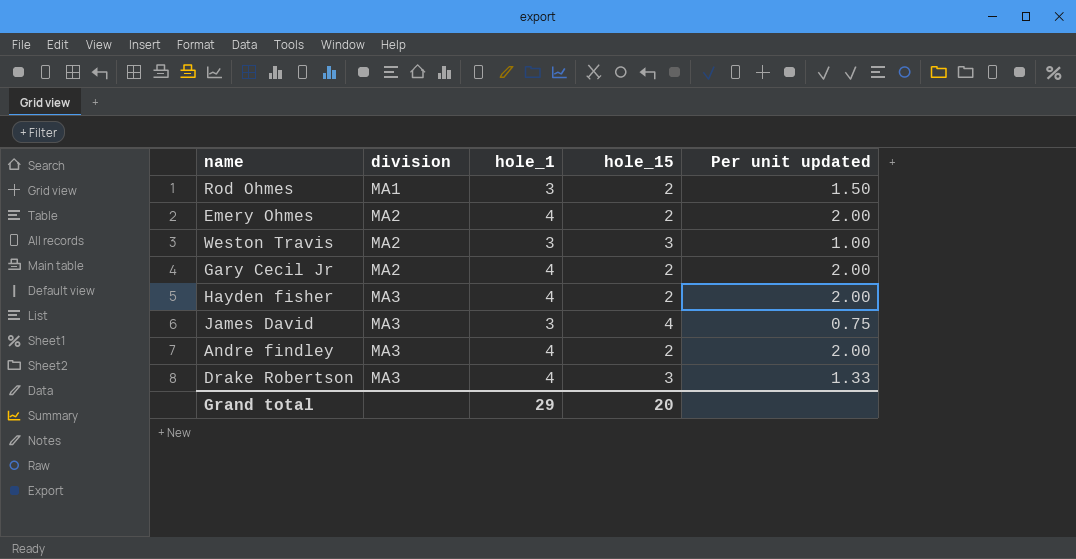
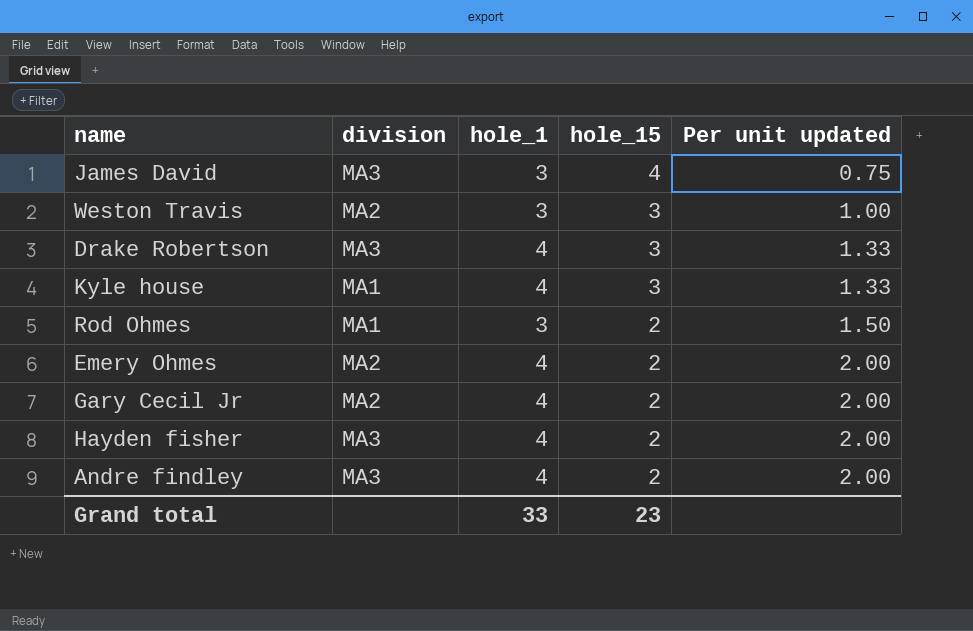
row order: division ascending -> hole_15 descending
row Kyle house: none -> MA1 | 4 | 3 | 1.33
Grand total | hole_1: 29 -> 33
Grand total | hole_15: 20 -> 23

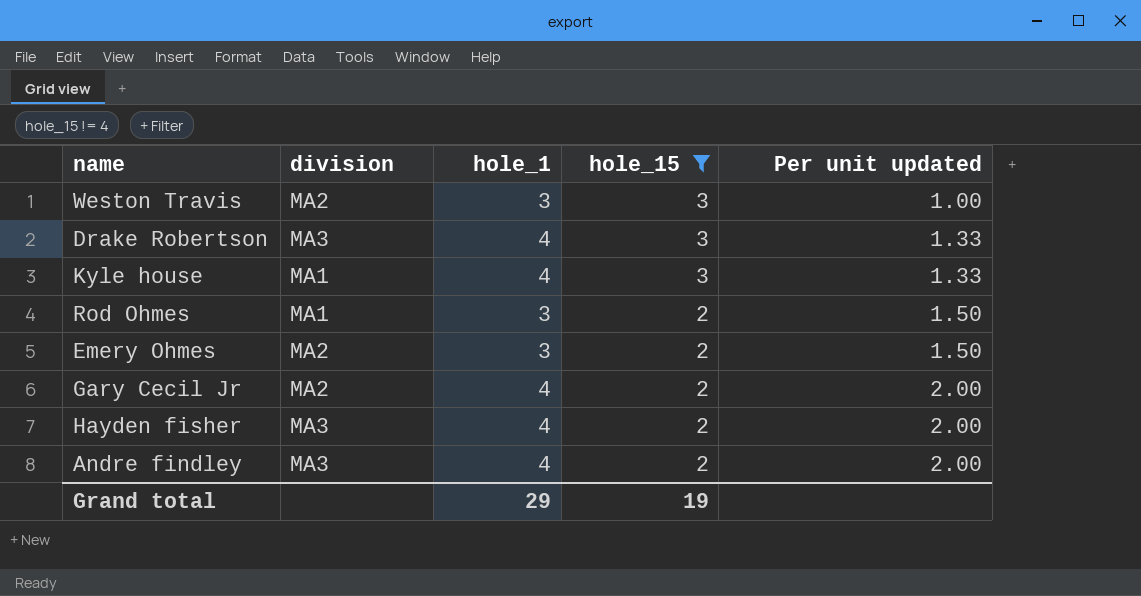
filter: none -> hole_15 != 4
Emery Ohmes | hole_1: 4 -> 3
Emery Ohmes | Per unit updated: 2.00 -> 1.50
Grand total | hole_1: 33 -> 29
Grand total | hole_15: 23 -> 19

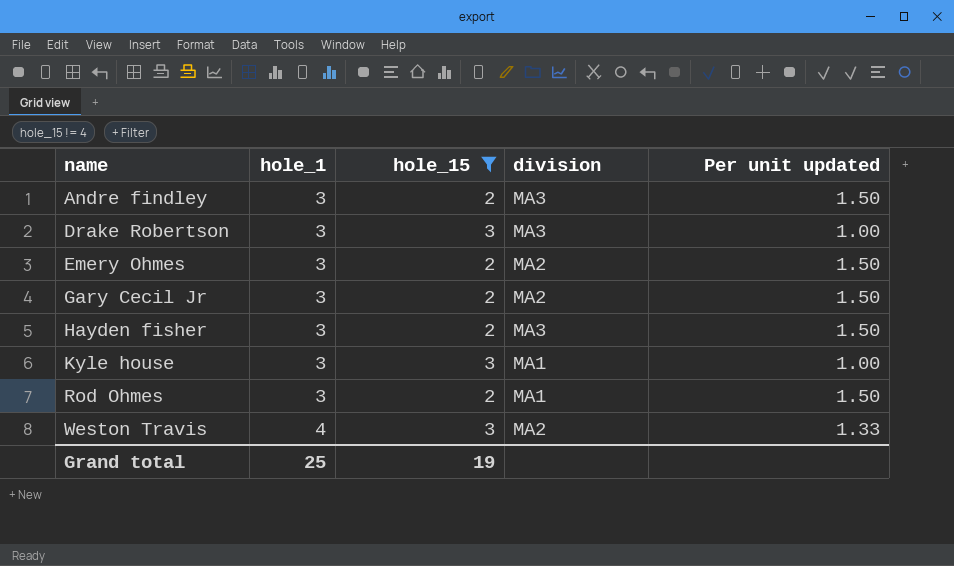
row order: hole_15 descending -> name ascending
column division | position: 2 -> 4
Andre findley | hole_1: 4 -> 3
Andre findley | Per unit updated: 2.00 -> 1.50
Drake Robertson | hole_1: 4 -> 3
Drake Robertson | Per unit updated: 1.33 -> 1.00
Gary Cecil Jr | hole_1: 4 -> 3
Gary Cecil Jr | Per unit updated: 2.00 -> 1.50
Hayden fisher | hole_1: 4 -> 3
Hayden fisher | Per unit updated: 2.00 -> 1.50
Kyle house | hole_1: 4 -> 3
Kyle house | Per unit updated: 1.33 -> 1.00
Weston Travis | hole_1: 3 -> 4
Weston Travis | Per unit updated: 1.00 -> 1.33
Grand total | hole_1: 29 -> 25

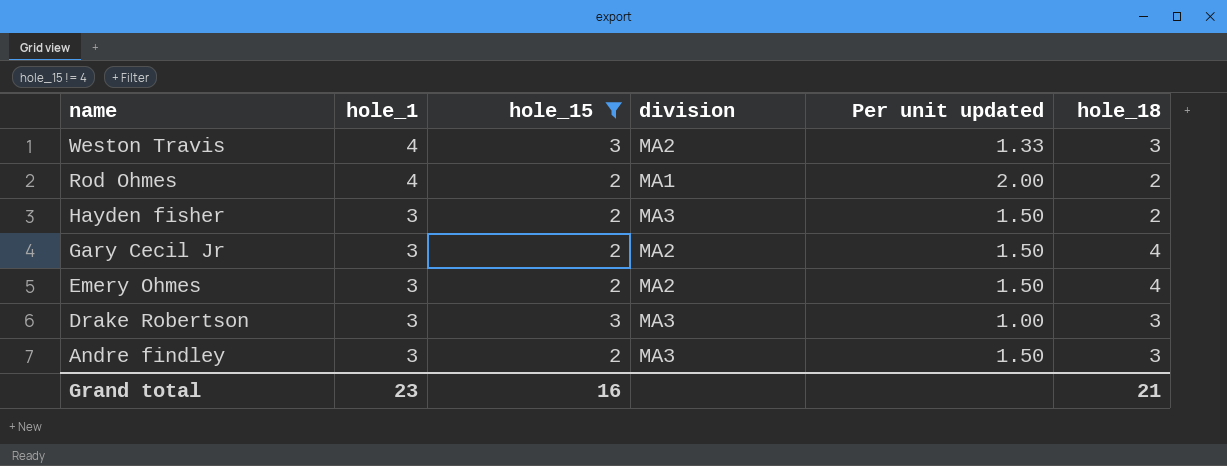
row order: name ascending -> name descending
column hole_18 | position: none -> 6
row Kyle house: 3 | 3 | MA1 | 1.00 -> none
Rod Ohmes | hole_1: 3 -> 4
Rod Ohmes | Per unit updated: 1.50 -> 2.00
Grand total | hole_1: 25 -> 23
Grand total | hole_15: 19 -> 16

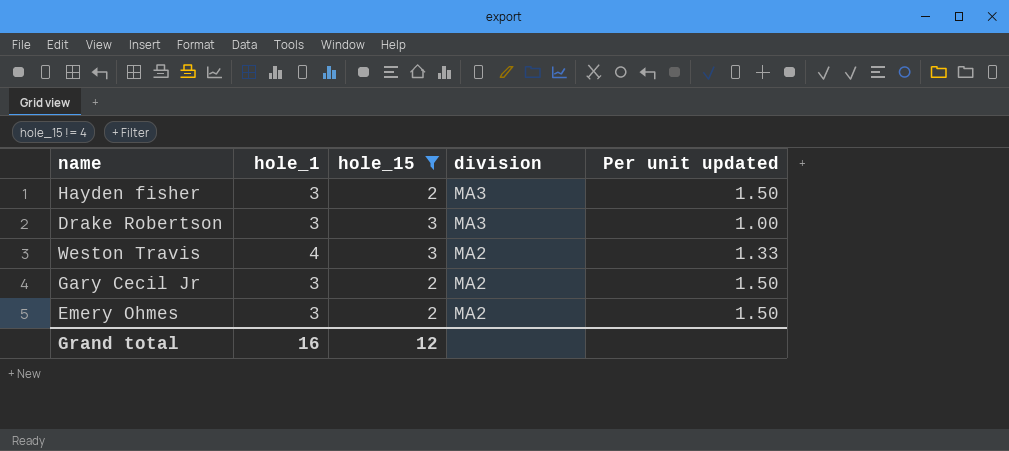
row order: name descending -> division descending
column hole_18 | position: 6 -> none
row Rod Ohmes: 4 | 2 | MA1 | 2.00 | 2 -> none
row Andre findley: 3 | 2 | MA3 | 1.50 | 3 -> none
Grand total | hole_1: 23 -> 16
Grand total | hole_15: 16 -> 12

